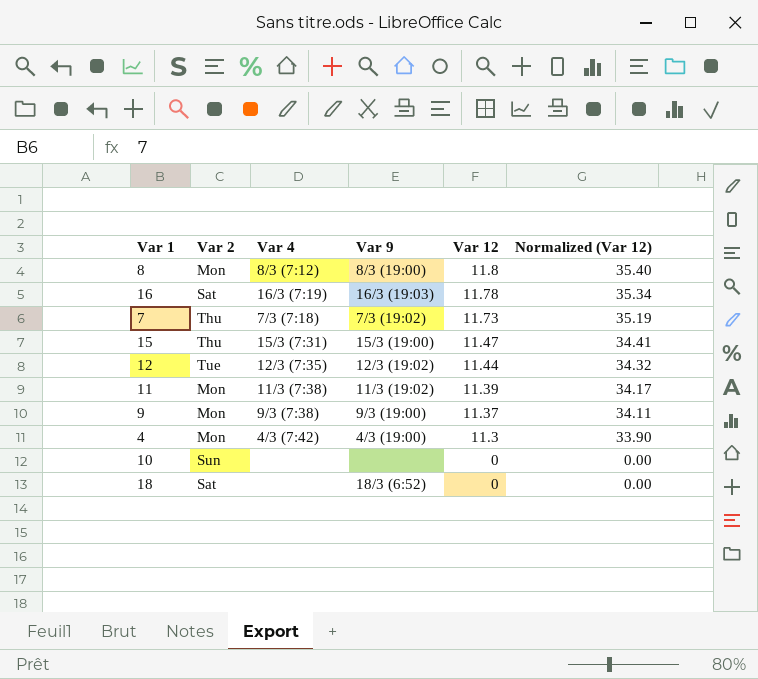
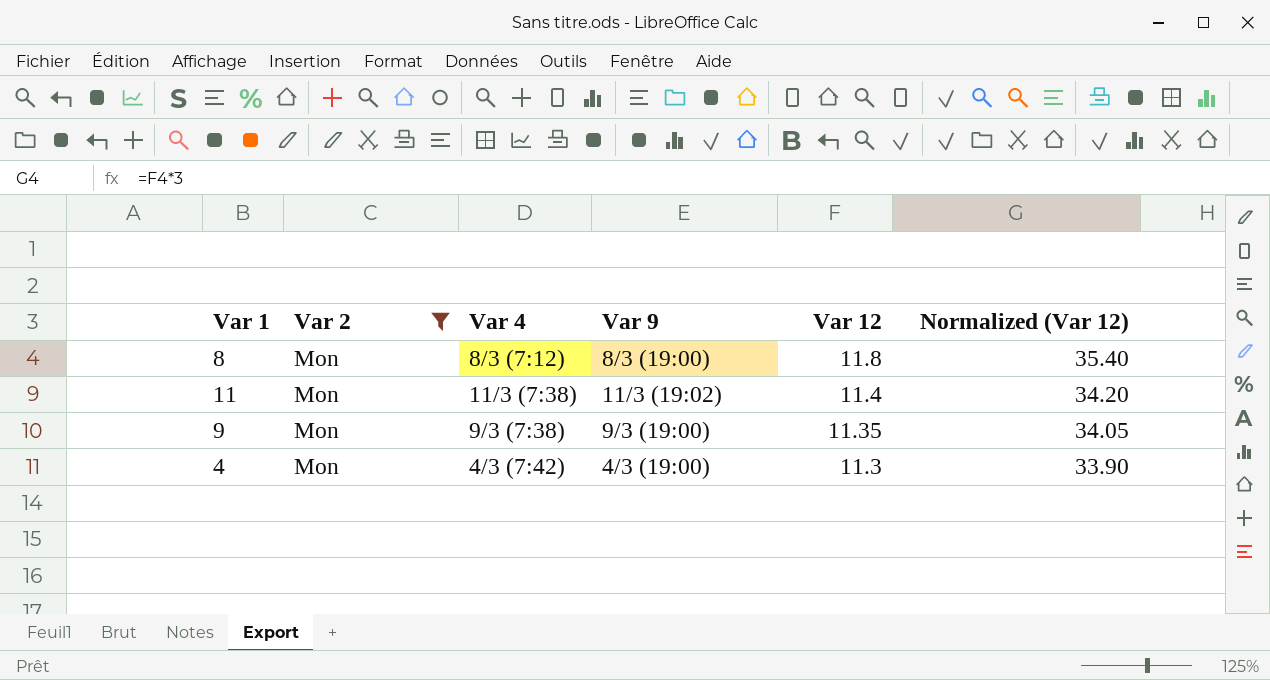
filter: none -> Var 2 = Mon
11 | Var 12: 11.39 -> 11.4
11 | Normalized (Var 12): 34.17 -> 34.20
9 | Var 12: 11.37 -> 11.35
9 | Normalized (Var 12): 34.11 -> 34.05

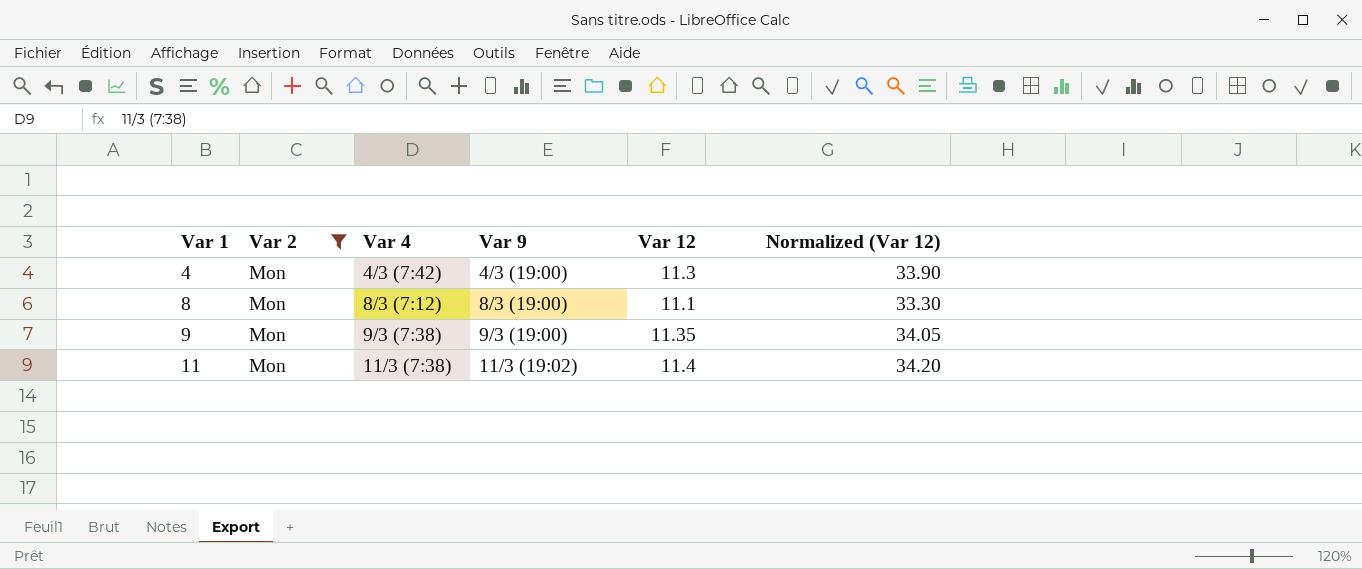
row order: Var 12 descending -> Var 1 ascending
8 | Var 12: 11.8 -> 11.1
8 | Normalized (Var 12): 35.40 -> 33.30

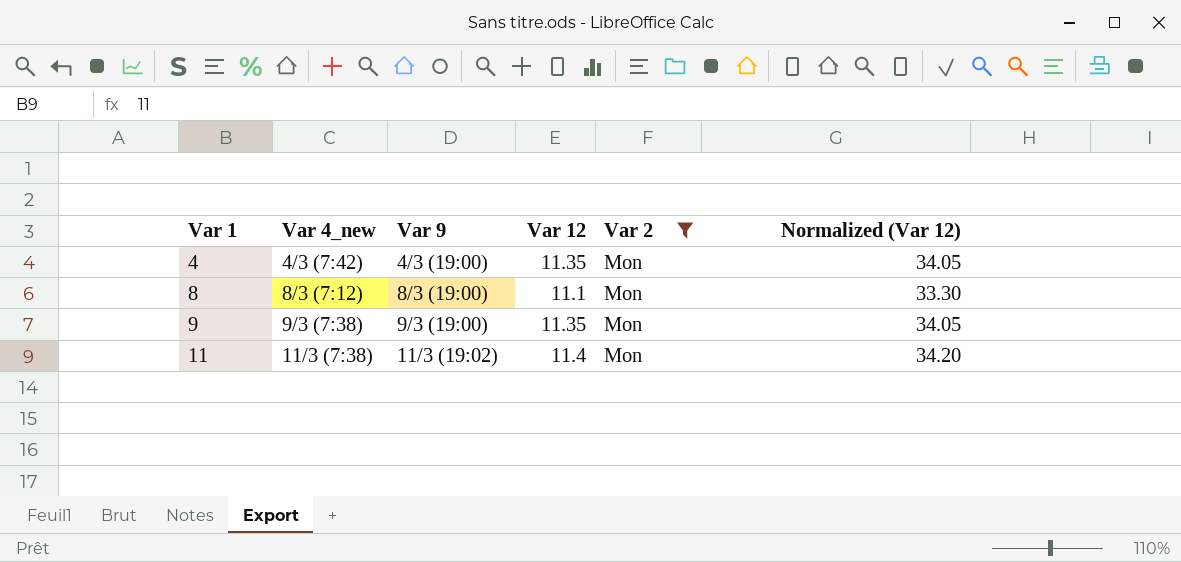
column name: Var 4 -> Var 4_new
column Var 2 | position: 2 -> 5
4 | Var 12: 11.3 -> 11.35
4 | Normalized (Var 12): 33.90 -> 34.05

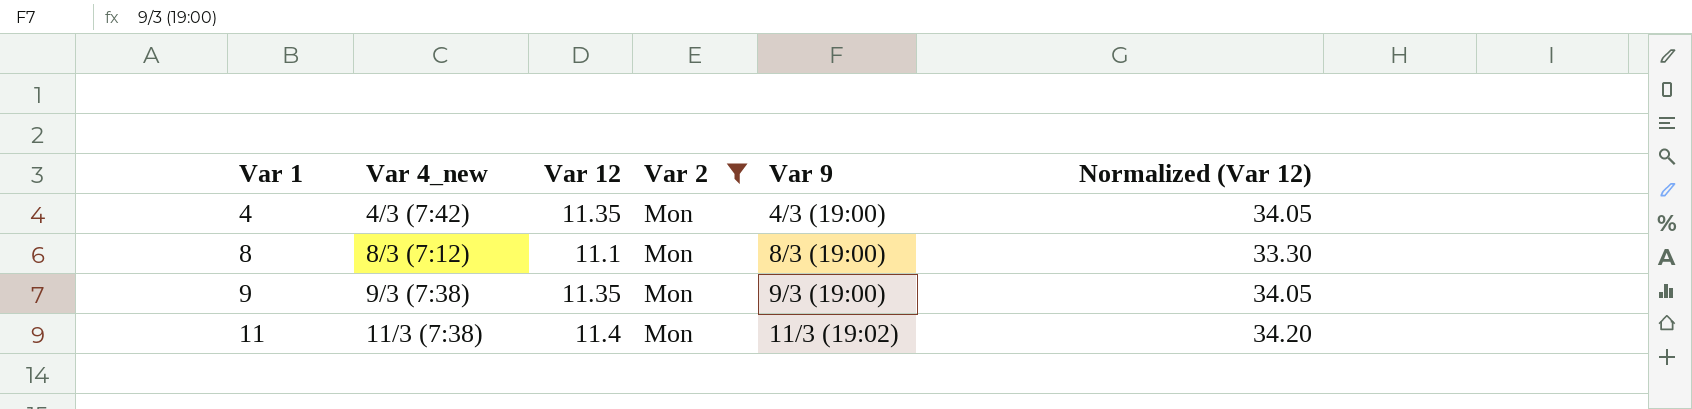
column Var 9 | position: 3 -> 5

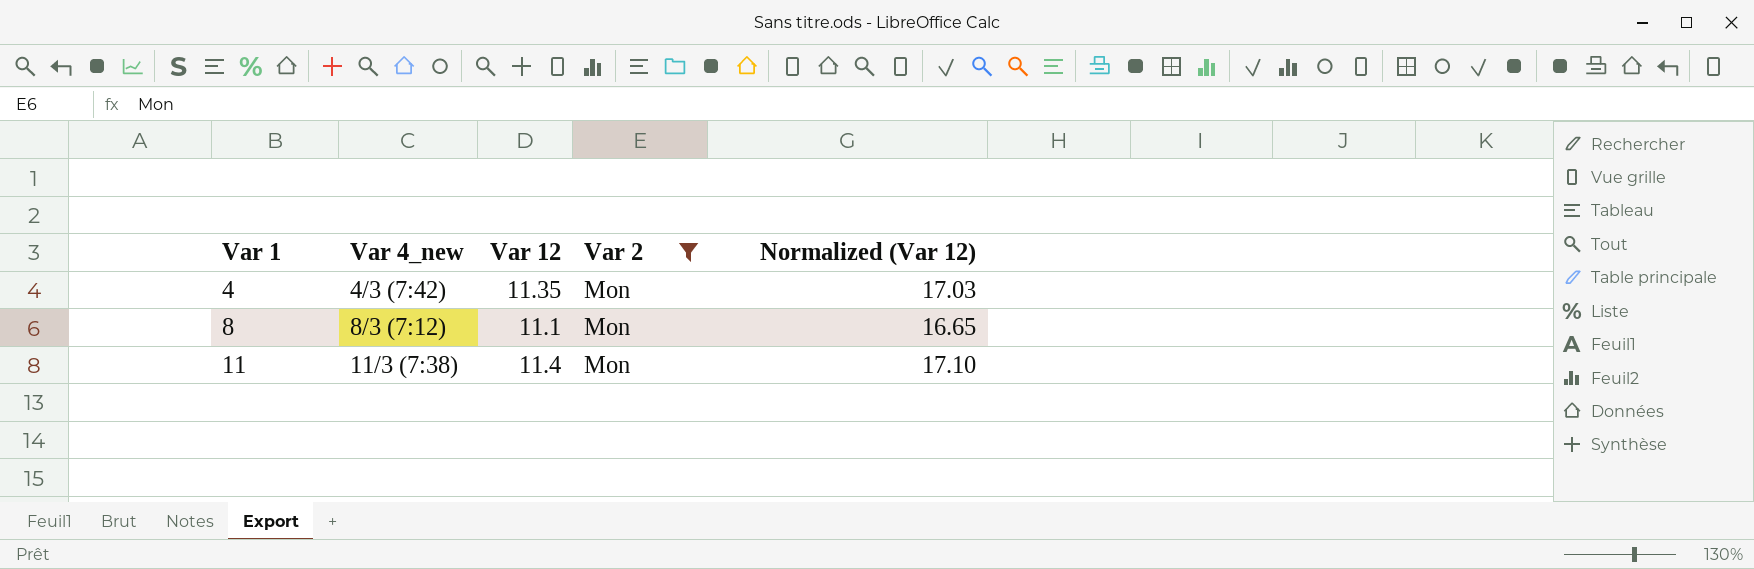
column Var 9 | position: 5 -> none
column Normalized (Var 12) | formula: [Var 12] * 3 -> [Var 12] * 1.5
row 9: 9/3 (7:38) | 11.35 | Mon | 9/3 (19:00) | 34.05 -> none

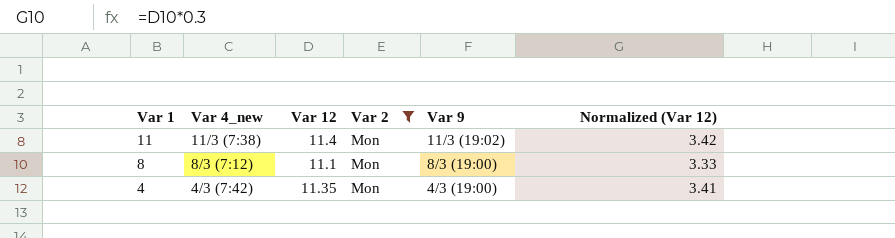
row order: Var 1 ascending -> Var 1 descending
column Var 9 | position: none -> 5
column Normalized (Var 12) | formula: [Var 12] * 1.5 -> [Var 12] * 0.3

